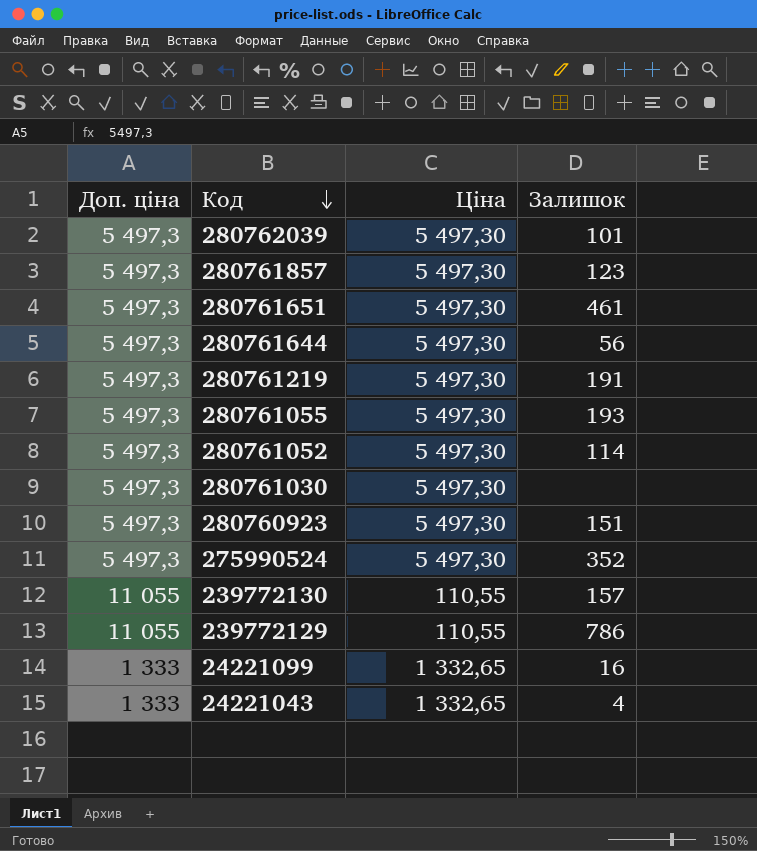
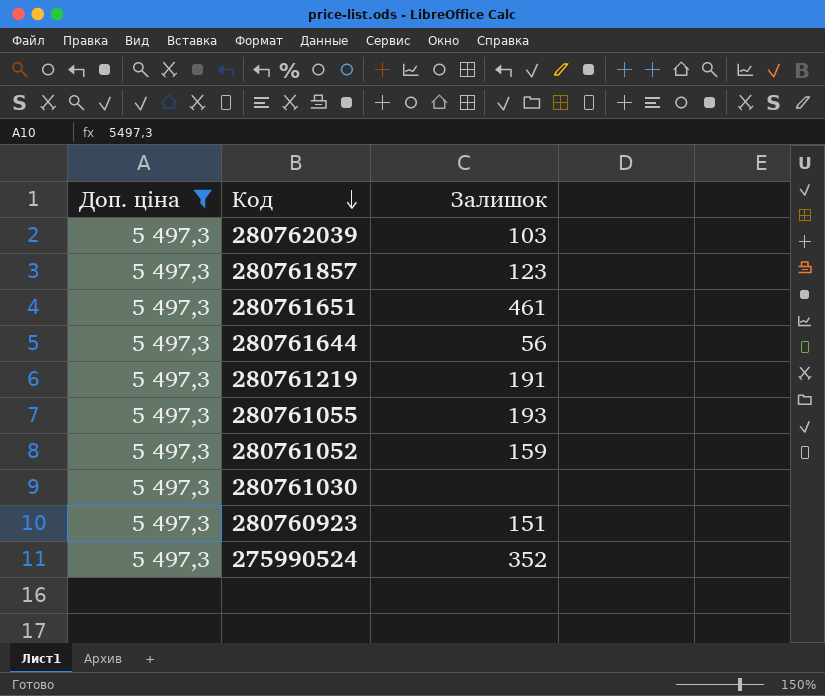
filter: none -> Доп. ціна = 5 497,3
column Ціна | position: 3 -> none
280762039 | Залишок: 101 -> 103
280761052 | Залишок: 114 -> 159

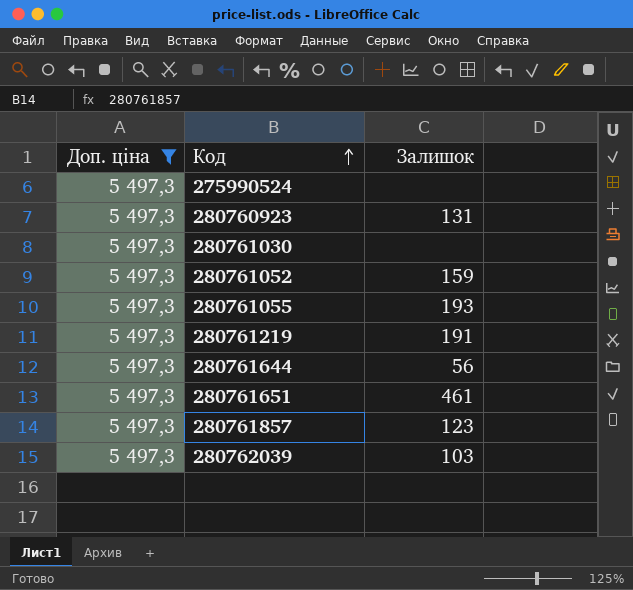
row order: Код descending -> Код ascending
275990524 | Залишок: 352 -> none
280760923 | Залишок: 151 -> 131

